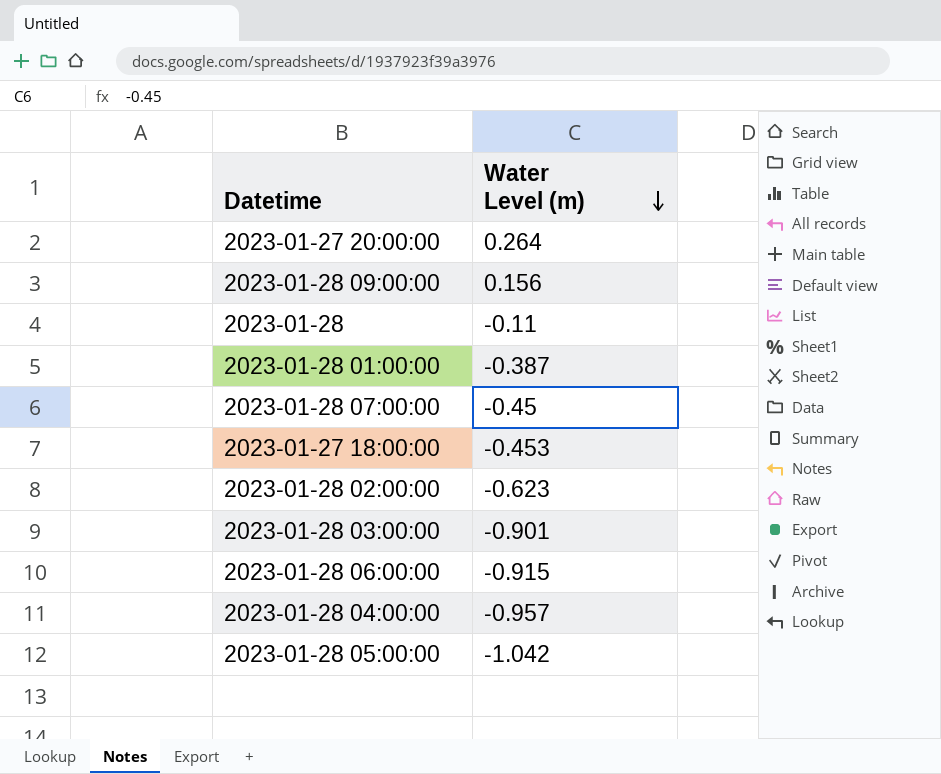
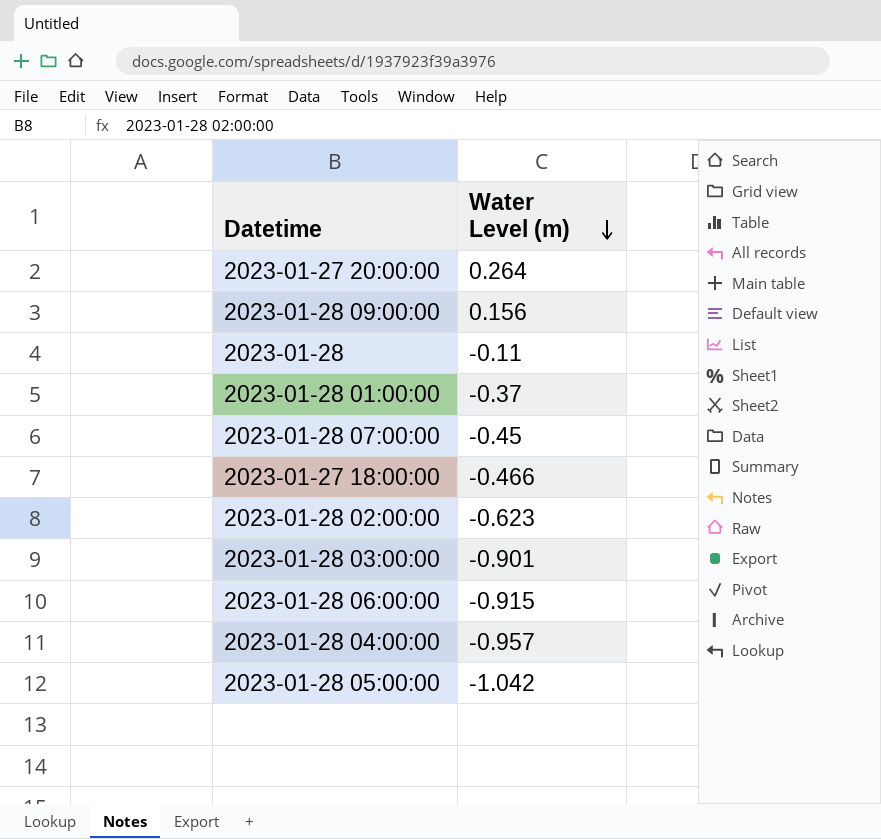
2023-01-28 01:00:00 | Water Level (m): -0.387 -> -0.37
2023-01-27 18:00:00 | Water Level (m): -0.453 -> -0.466

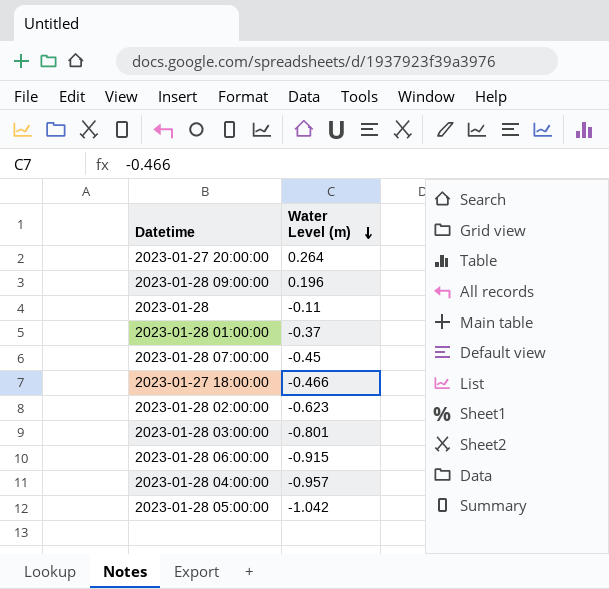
2023-01-28 09:00:00 | Water Level (m): 0.156 -> 0.196
2023-01-28 03:00:00 | Water Level (m): -0.901 -> -0.801

